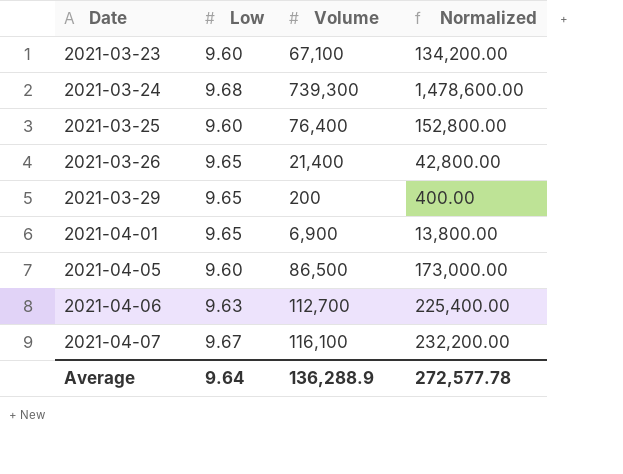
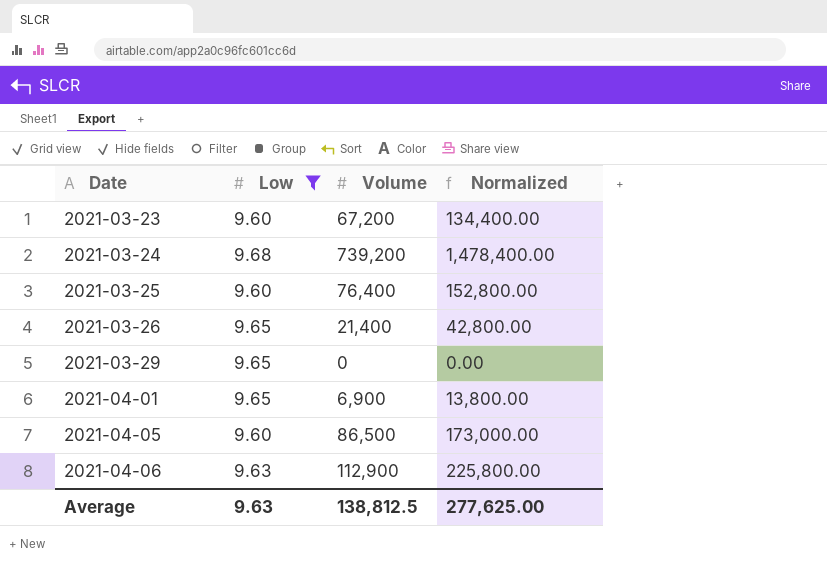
filter: none -> Low != 9.67
2021-03-23 | Volume: 67,100 -> 67,200
2021-03-23 | Normalized: 134,200.00 -> 134,400.00
2021-03-24 | Volume: 739,300 -> 739,200
2021-03-24 | Normalized: 1,478,600.00 -> 1,478,400.00
2021-03-29 | Volume: 200 -> 0
2021-03-29 | Normalized: 400.00 -> 0.00
2021-04-06 | Volume: 112,700 -> 112,900
2021-04-06 | Normalized: 225,400.00 -> 225,800.00
Average | Low: 9.64 -> 9.63
Average | Volume: 136,288.9 -> 138,812.5
Average | Normalized: 272,577.78 -> 277,625.00

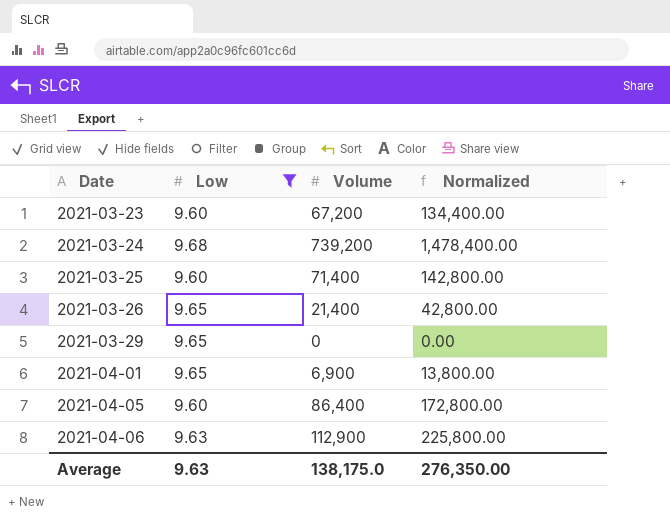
2021-03-25 | Volume: 76,400 -> 71,400
2021-03-25 | Normalized: 152,800.00 -> 142,800.00
2021-04-05 | Volume: 86,500 -> 86,400
2021-04-05 | Normalized: 173,000.00 -> 172,800.00
Average | Volume: 138,812.5 -> 138,175.0
Average | Normalized: 277,625.00 -> 276,350.00

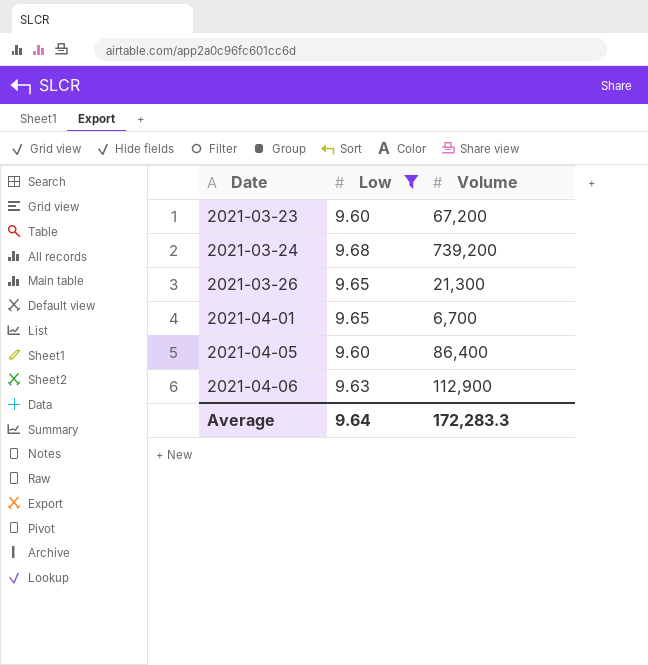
column Normalized | formula: [Volume] * 2 -> none
row 2021-03-25: 9.60 | 71,400 | 142,800.00 -> none
row 2021-03-29: 9.65 | 0 | 0.00 -> none
2021-03-26 | Volume: 21,400 -> 21,300
2021-04-01 | Volume: 6,900 -> 6,700
Average | Low: 9.63 -> 9.64
Average | Volume: 138,175.0 -> 172,283.3

